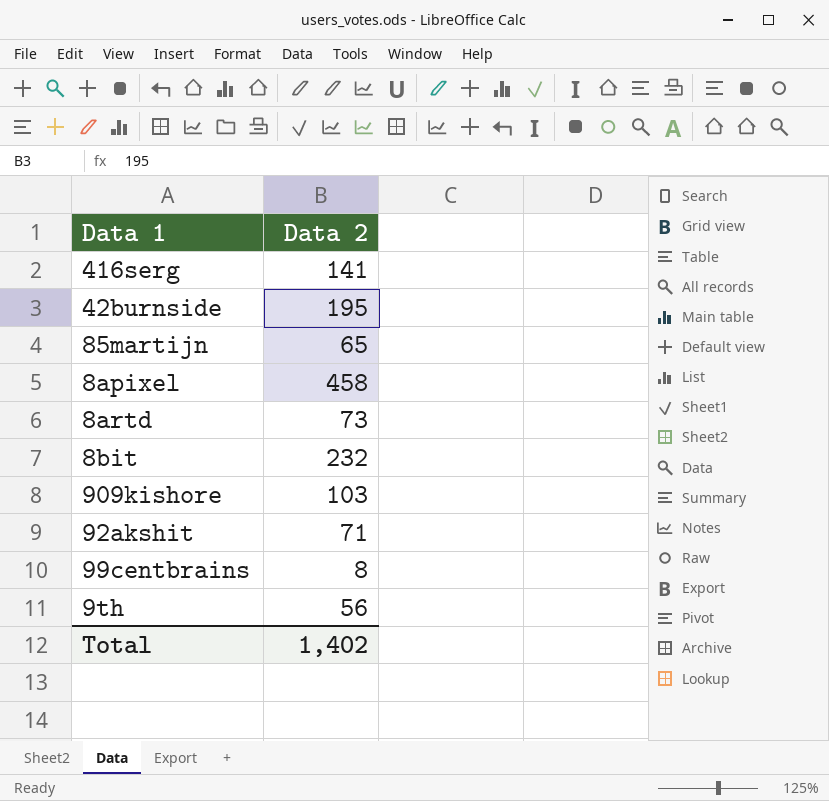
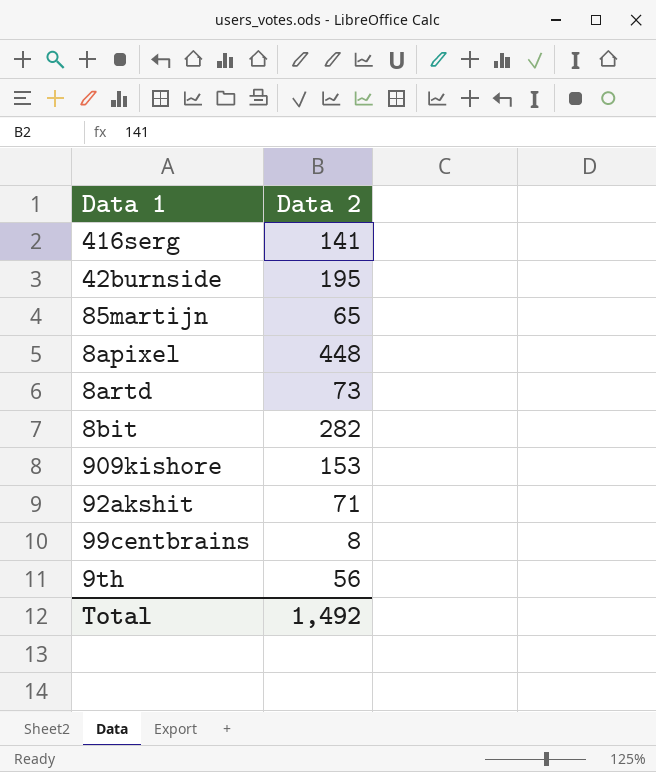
8apixel | Data 2: 458 -> 448
8bit | Data 2: 232 -> 282
909kishore | Data 2: 103 -> 153
Total | Data 2: 1,402 -> 1,492

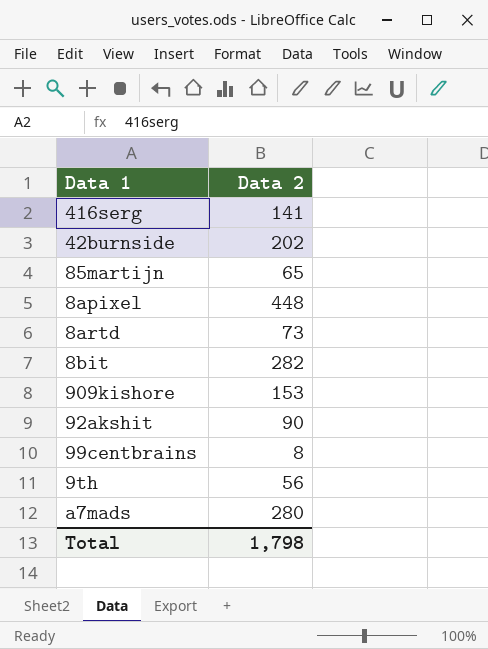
42burnside | Data 2: 195 -> 202
92akshit | Data 2: 71 -> 90
row a7mads: none -> 280
Total | Data 2: 1,492 -> 1,798

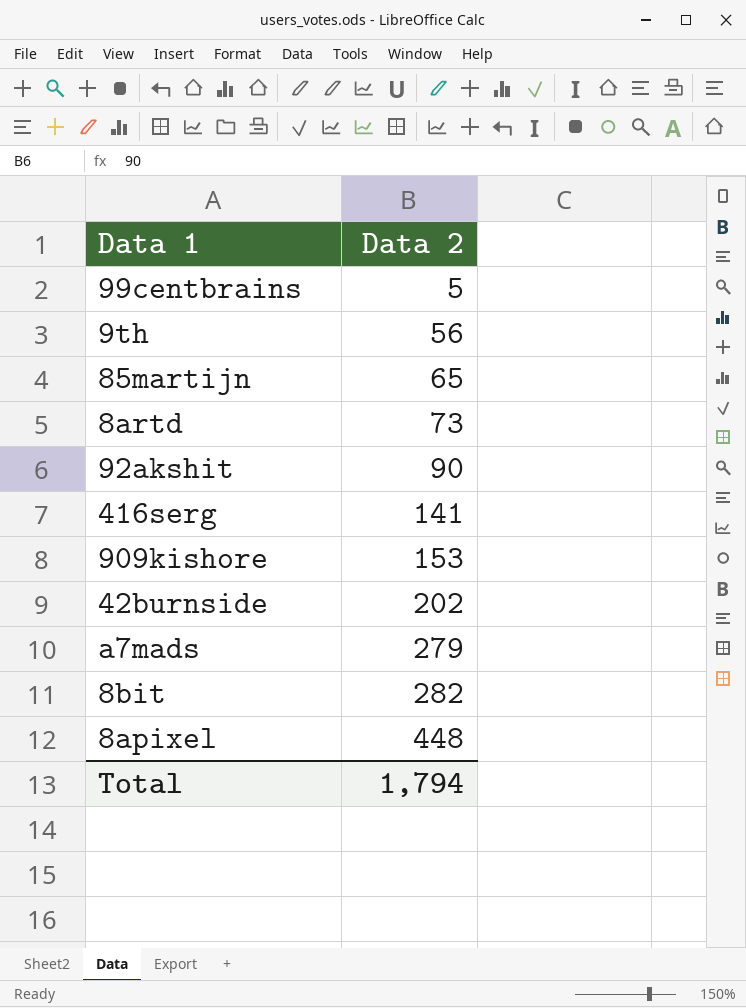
row order: none -> Data 2 ascending
99centbrains | Data 2: 8 -> 5
a7mads | Data 2: 280 -> 279
Total | Data 2: 1,798 -> 1,794

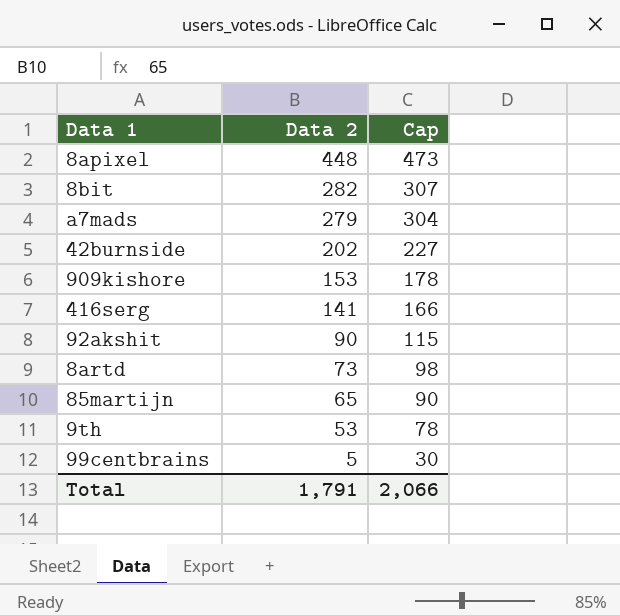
row order: Data 2 ascending -> Data 2 descending
column Cap | formula: none -> [Data 2] + 25
9th | Data 2: 56 -> 53
Total | Data 2: 1,794 -> 1,791

